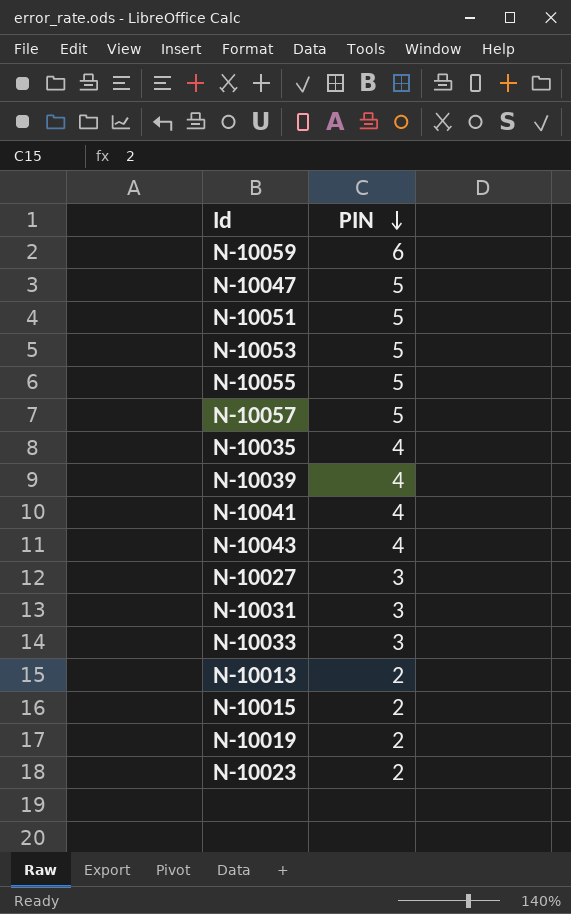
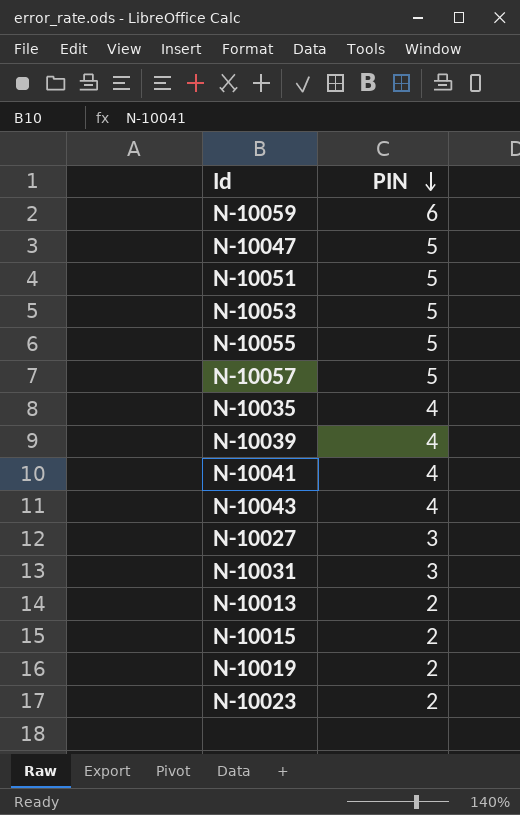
row N-10033: 3 -> none

